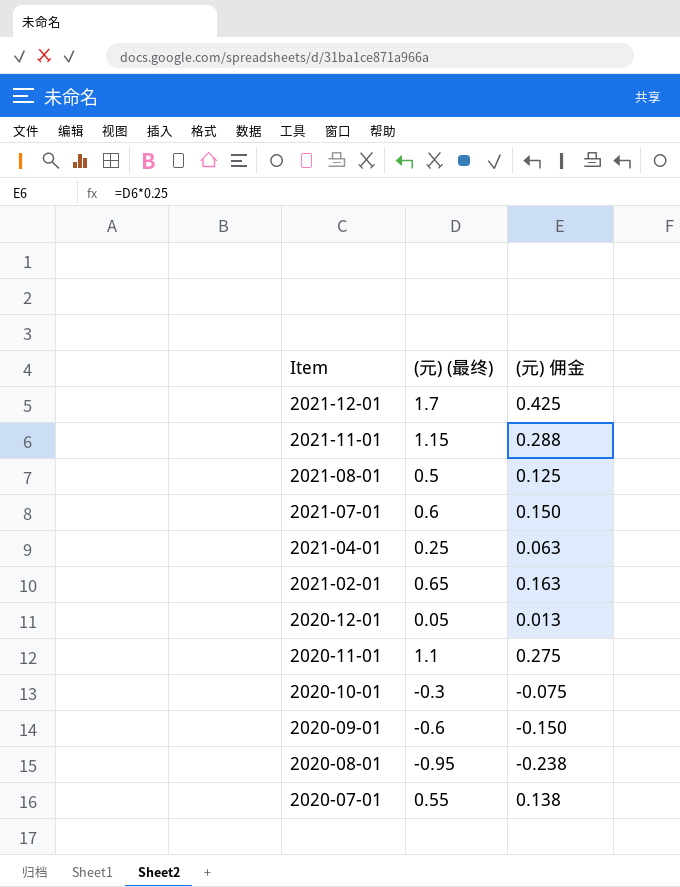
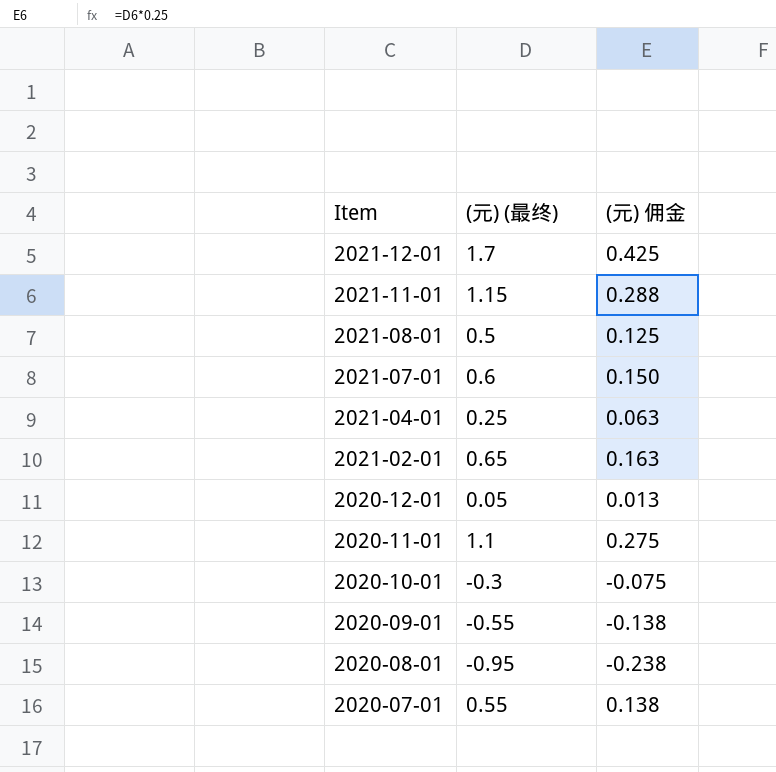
2020-09-01 | (元) (最终): -0.6 -> -0.55
2020-09-01 | (元) 佣金: -0.150 -> -0.138

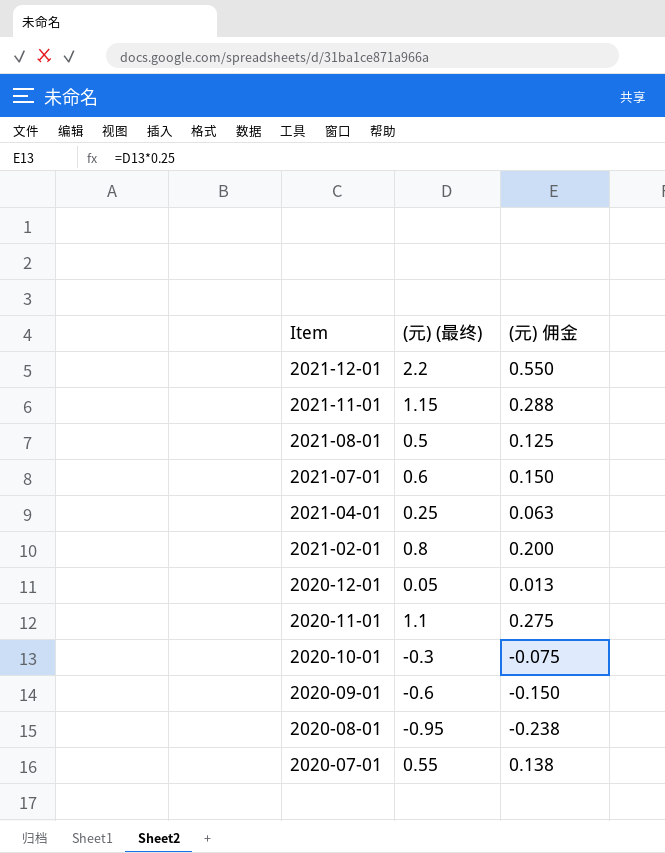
2021-12-01 | (元) (最终): 1.7 -> 2.2
2021-12-01 | (元) 佣金: 0.425 -> 0.550
2021-02-01 | (元) (最终): 0.65 -> 0.8
2021-02-01 | (元) 佣金: 0.163 -> 0.200
2020-09-01 | (元) (最终): -0.55 -> -0.6
2020-09-01 | (元) 佣金: -0.138 -> -0.150

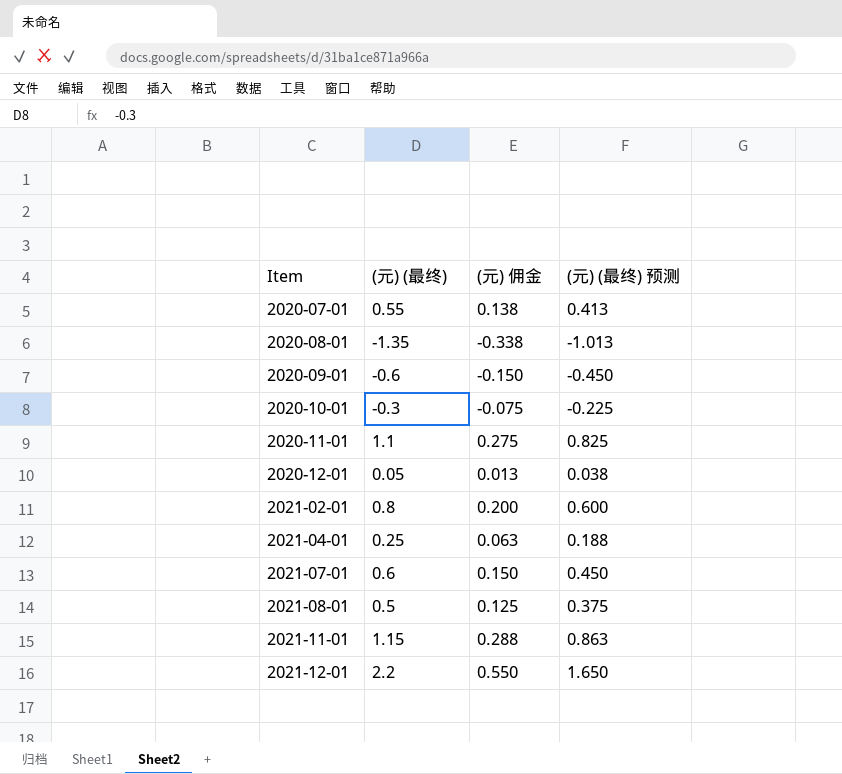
row order: Item descending -> Item ascending
column (元) (最终) 预测 | formula: none -> [(元) (最终)] * 0.75
2020-08-01 | (元) (最终): -0.95 -> -1.35
2020-08-01 | (元) 佣金: -0.238 -> -0.338

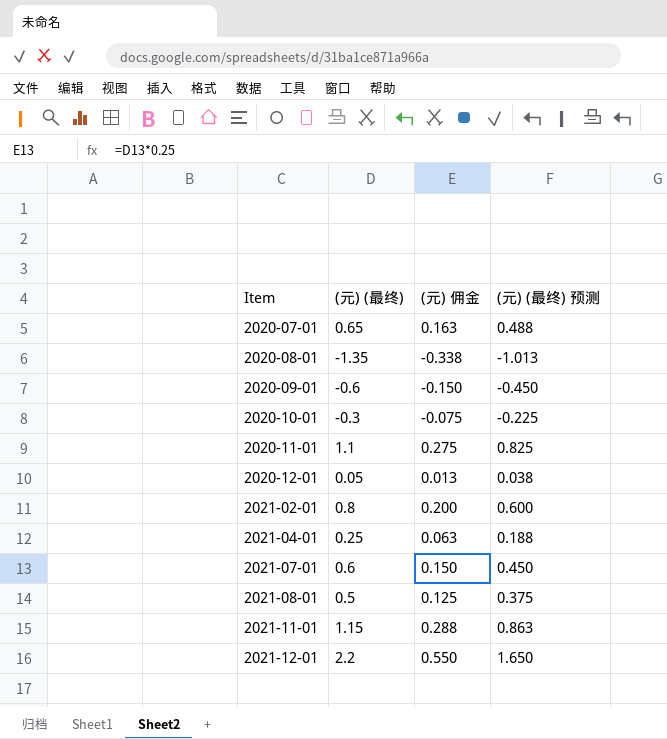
2020-07-01 | (元) (最终): 0.55 -> 0.65
2020-07-01 | (元) 佣金: 0.138 -> 0.163
2020-07-01 | (元) (最终) 预测: 0.413 -> 0.488

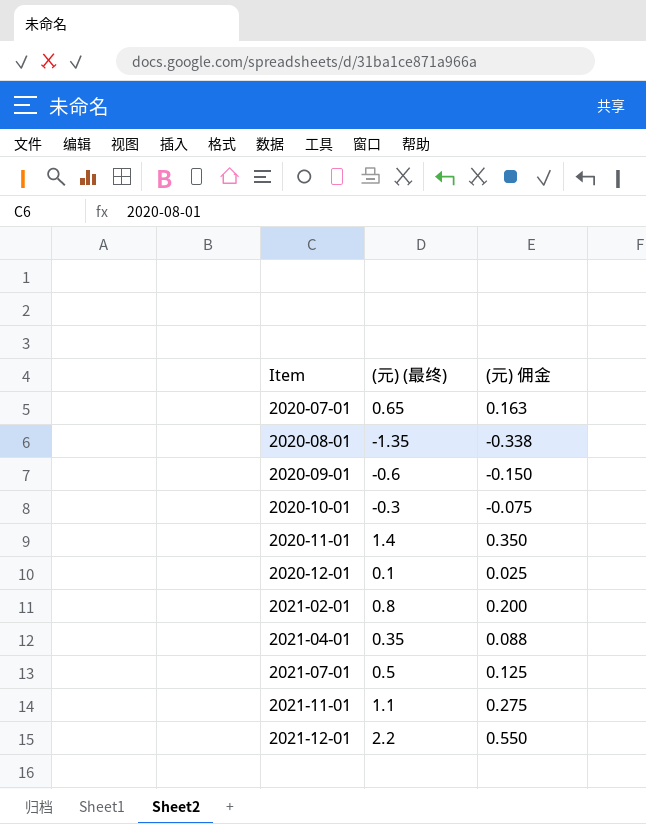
column (元) (最终) 预测 | formula: [(元) (最终)] * 0.75 -> none
row 2021-08-01: 0.5 | 0.125 | 0.375 -> none
2020-11-01 | (元) (最终): 1.1 -> 1.4
2020-11-01 | (元) 佣金: 0.275 -> 0.350
2020-12-01 | (元) (最终): 0.05 -> 0.1
2020-12-01 | (元) 佣金: 0.013 -> 0.025
2021-04-01 | (元) (最终): 0.25 -> 0.35
2021-04-01 | (元) 佣金: 0.063 -> 0.088
2021-07-01 | (元) (最终): 0.6 -> 0.5
2021-07-01 | (元) 佣金: 0.150 -> 0.125
2021-11-01 | (元) (最终): 1.15 -> 1.1
2021-11-01 | (元) 佣金: 0.288 -> 0.275

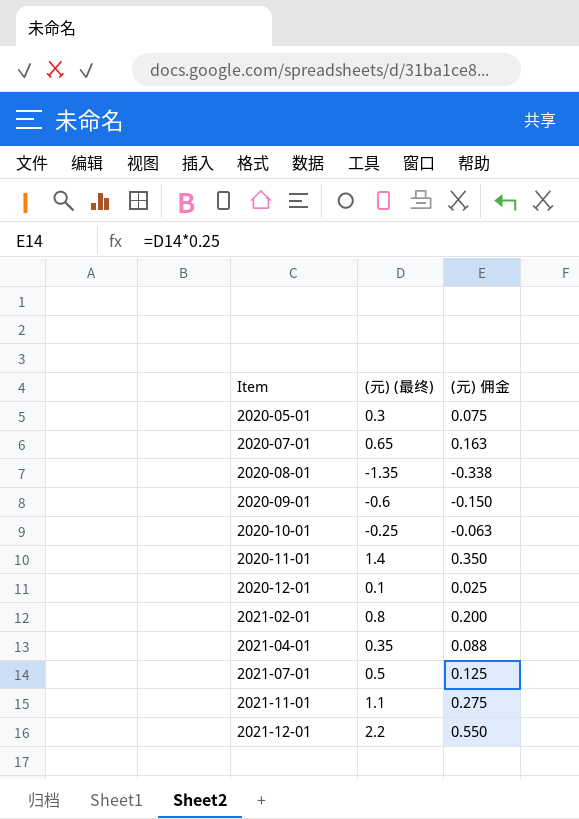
row 2020-05-01: none -> 0.3 | 0.075
2020-10-01 | (元) (最终): -0.3 -> -0.25
2020-10-01 | (元) 佣金: -0.075 -> -0.063

